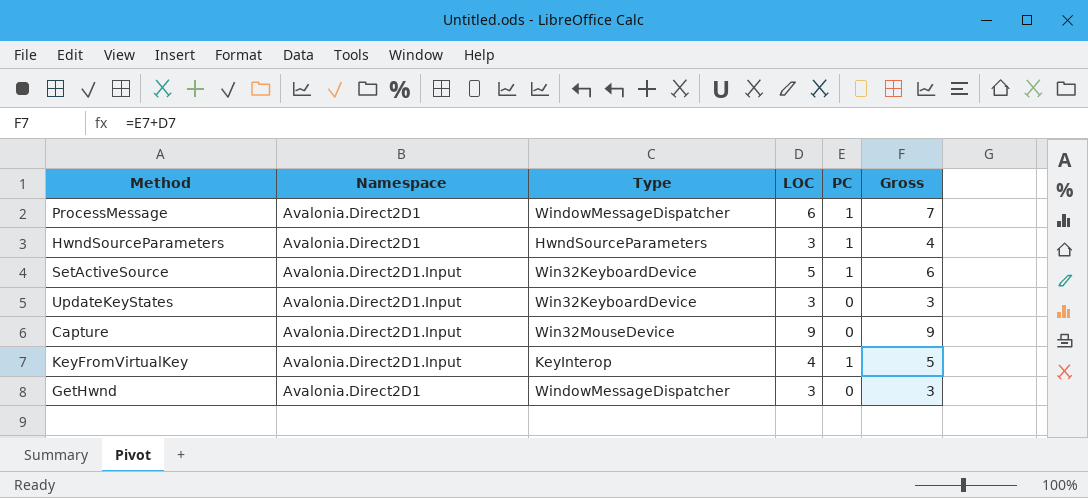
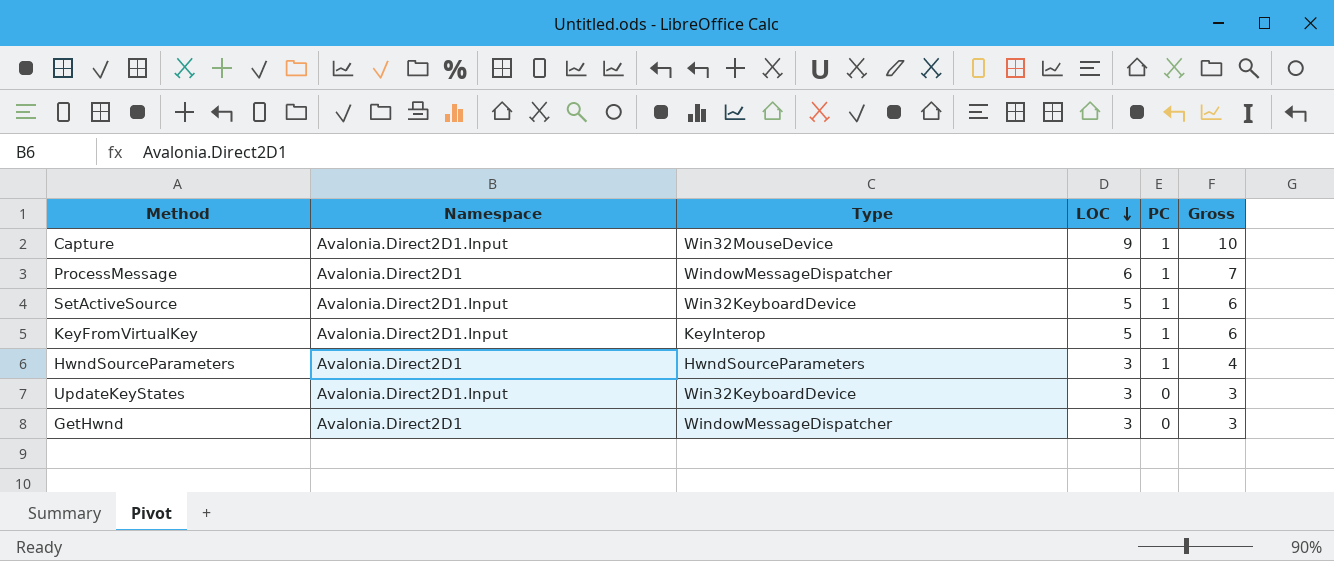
row order: none -> LOC descending
Capture | PC: 0 -> 1
Capture | Gross: 9 -> 10
KeyFromVirtualKey | LOC: 4 -> 5
KeyFromVirtualKey | Gross: 5 -> 6

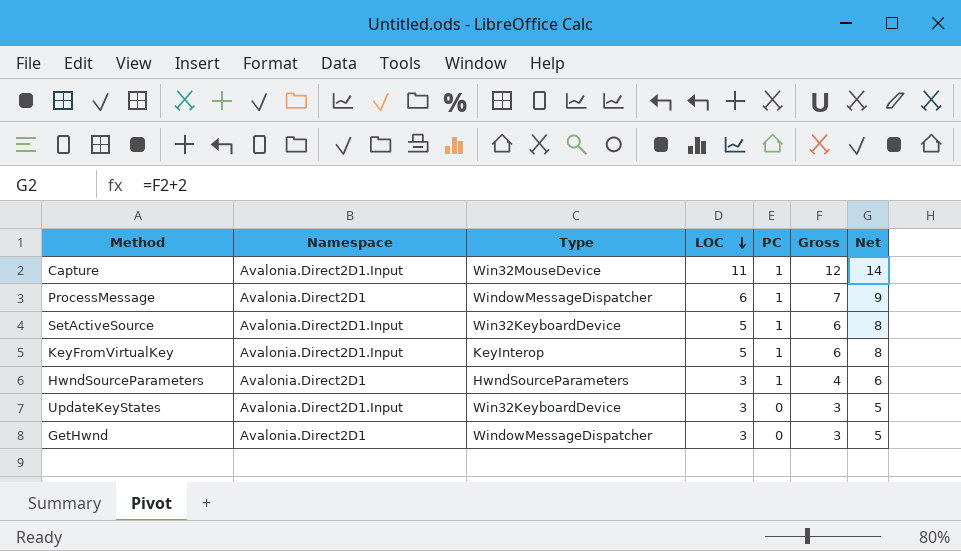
column Net | formula: none -> [Gross] + 2
Capture | LOC: 9 -> 11
Capture | Gross: 10 -> 12

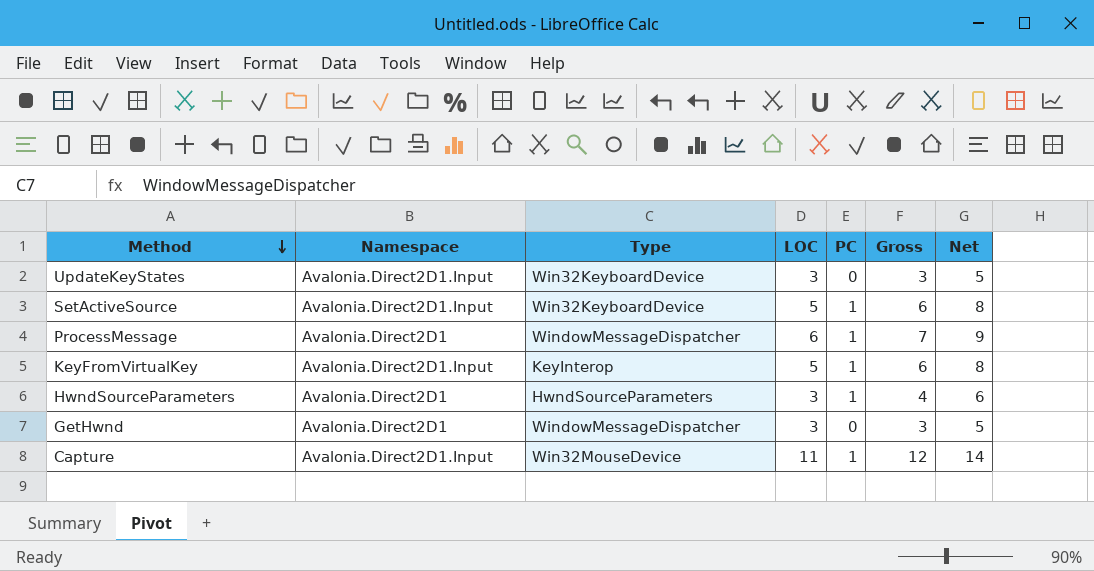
row order: LOC descending -> Method descending

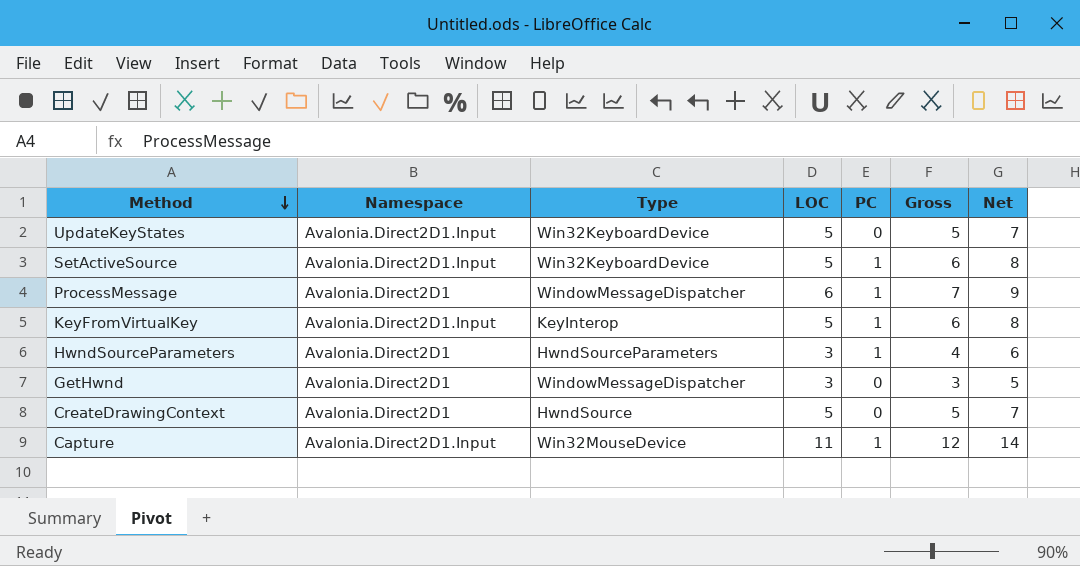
UpdateKeyStates | LOC: 3 -> 5
UpdateKeyStates | Gross: 3 -> 5
UpdateKeyStates | Net: 5 -> 7
row CreateDrawingContext: none -> Avalonia.Direct2D1 | HwndSource | 5 | 0 | 5 | 7

